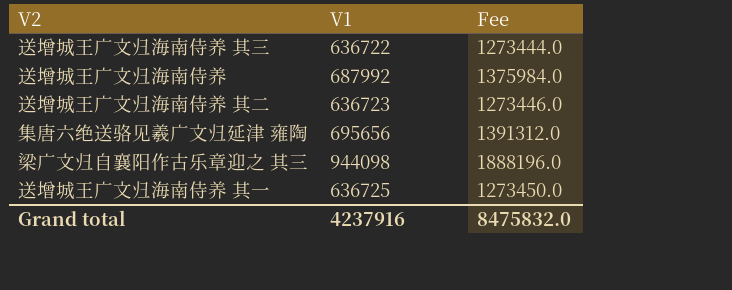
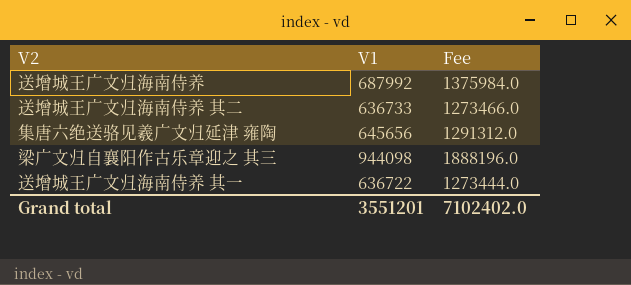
row 送增城王广文归海南侍养 其三: 636722 | 1273444.0 -> none
送增城王广文归海南侍养 其二 | V1: 636723 -> 636733
送增城王广文归海南侍养 其二 | Fee: 1273446.0 -> 1273466.0
集唐六绝送骆见羲广文归延津 雍陶 | V1: 695656 -> 645656
集唐六绝送骆见羲广文归延津 雍陶 | Fee: 1391312.0 -> 1291312.0
送增城王广文归海南侍养 其一 | V1: 636725 -> 636722
送增城王广文归海南侍养 其一 | Fee: 1273450.0 -> 1273444.0
Grand total | V1: 4237916 -> 3551201
Grand total | Fee: 8475832.0 -> 7102402.0

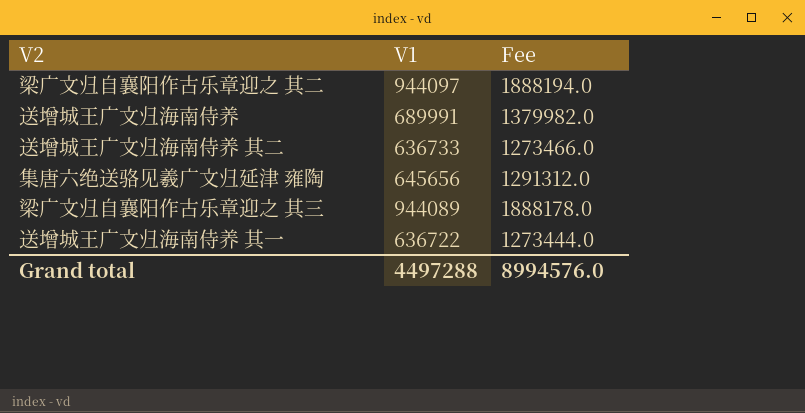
row 梁广文归自襄阳作古乐章迎之 其二: none -> 944097 | 1888194.0
送增城王广文归海南侍养 | V1: 687992 -> 689991
送增城王广文归海南侍养 | Fee: 1375984.0 -> 1379982.0
梁广文归自襄阳作古乐章迎之 其三 | V1: 944098 -> 944089
梁广文归自襄阳作古乐章迎之 其三 | Fee: 1888196.0 -> 1888178.0
Grand total | V1: 3551201 -> 4497288
Grand total | Fee: 7102402.0 -> 8994576.0

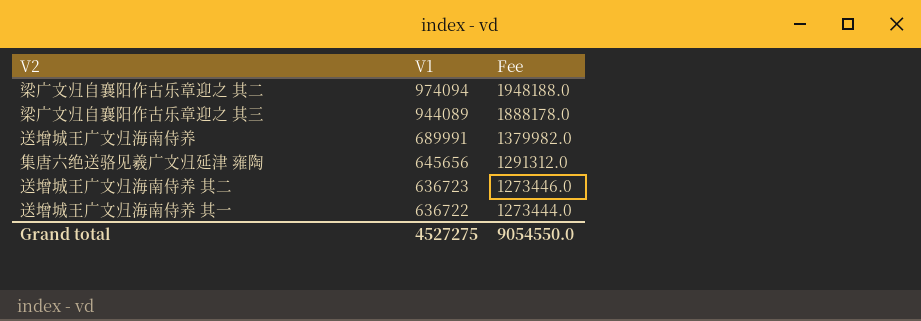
row order: none -> V1 descending
梁广文归自襄阳作古乐章迎之 其二 | V1: 944097 -> 974094
梁广文归自襄阳作古乐章迎之 其二 | Fee: 1888194.0 -> 1948188.0
送增城王广文归海南侍养 其二 | V1: 636733 -> 636723
送增城王广文归海南侍养 其二 | Fee: 1273466.0 -> 1273446.0
Grand total | V1: 4497288 -> 4527275
Grand total | Fee: 8994576.0 -> 9054550.0

